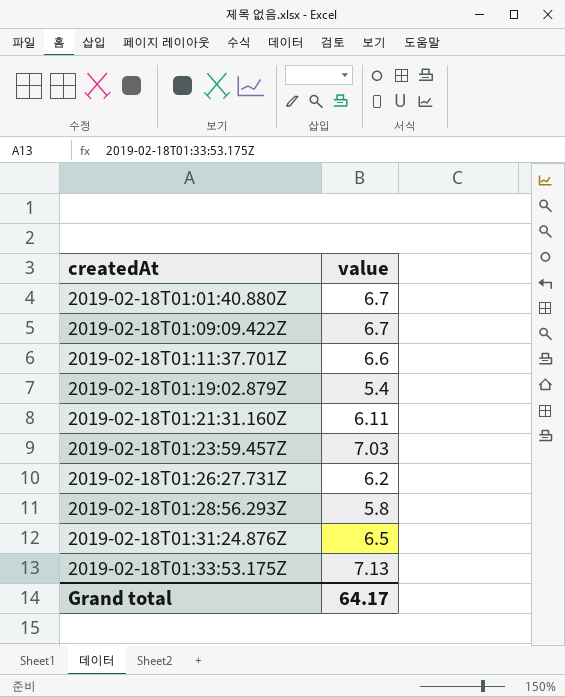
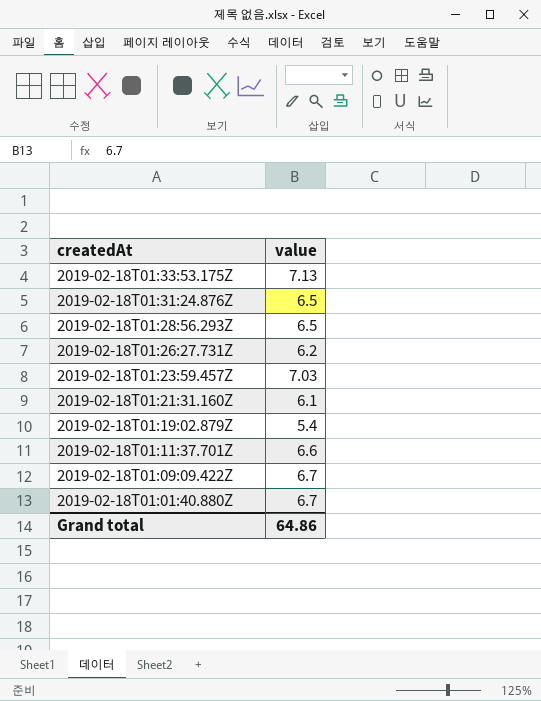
row order: createdAt ascending -> createdAt descending
2019-02-18T01:28:56.293Z | value: 5.8 -> 6.5
2019-02-18T01:21:31.160Z | value: 6.11 -> 6.1
Grand total | value: 64.17 -> 64.86

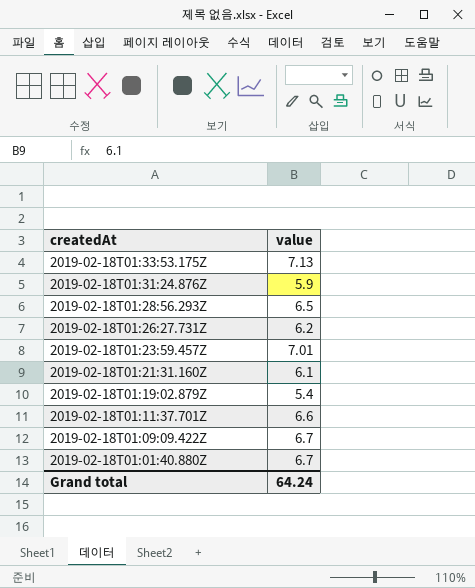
2019-02-18T01:31:24.876Z | value: 6.5 -> 5.9
2019-02-18T01:23:59.457Z | value: 7.03 -> 7.01
Grand total | value: 64.86 -> 64.24

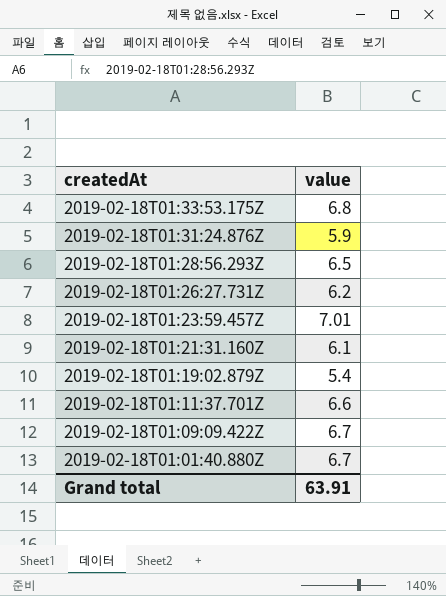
2019-02-18T01:33:53.175Z | value: 7.13 -> 6.8
Grand total | value: 64.24 -> 63.91

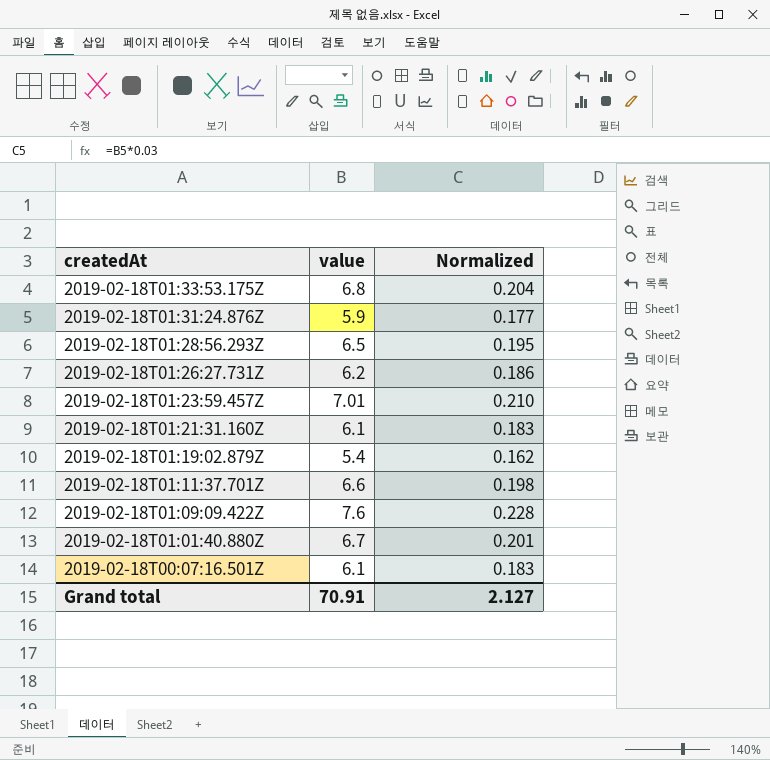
column Normalized | formula: none -> [value] * 0.03
2019-02-18T01:09:09.422Z | value: 6.7 -> 7.6
row 2019-02-18T00:07:16.501Z: none -> 6.1 | 0.183
Grand total | value: 63.91 -> 70.91

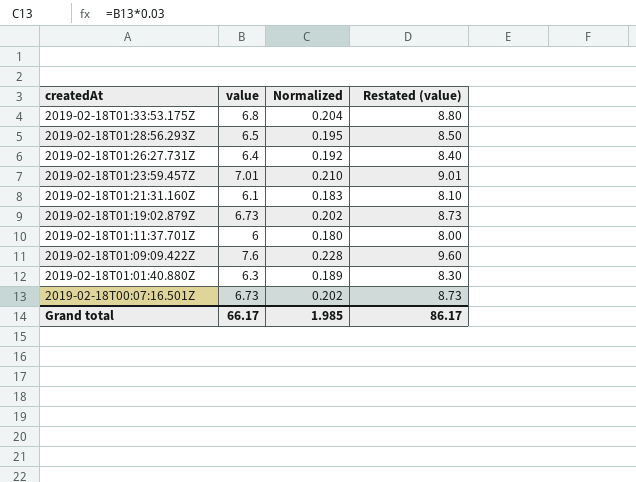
column Restated (value) | formula: none -> [value] + 2
row 2019-02-18T01:31:24.876Z: 5.9 | 0.177 -> none
2019-02-18T01:26:27.731Z | value: 6.2 -> 6.4
2019-02-18T01:26:27.731Z | Normalized: 0.186 -> 0.192
2019-02-18T01:19:02.879Z | value: 5.4 -> 6.73
2019-02-18T01:19:02.879Z | Normalized: 0.162 -> 0.202
2019-02-18T01:11:37.701Z | value: 6.6 -> 6
2019-02-18T01:11:37.701Z | Normalized: 0.198 -> 0.180
2019-02-18T01:01:40.880Z | value: 6.7 -> 6.3
2019-02-18T01:01:40.880Z | Normalized: 0.201 -> 0.189
2019-02-18T00:07:16.501Z | value: 6.1 -> 6.73
2019-02-18T00:07:16.501Z | Normalized: 0.183 -> 0.202
Grand total | value: 70.91 -> 66.17
Grand total | Normalized: 2.127 -> 1.985

